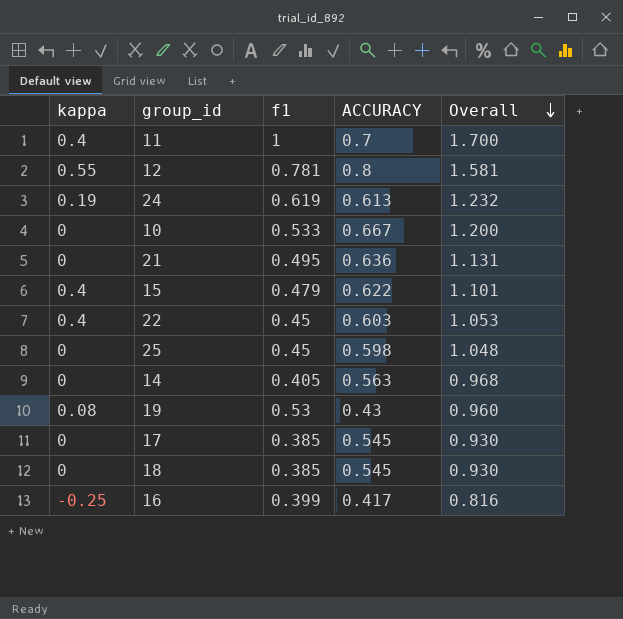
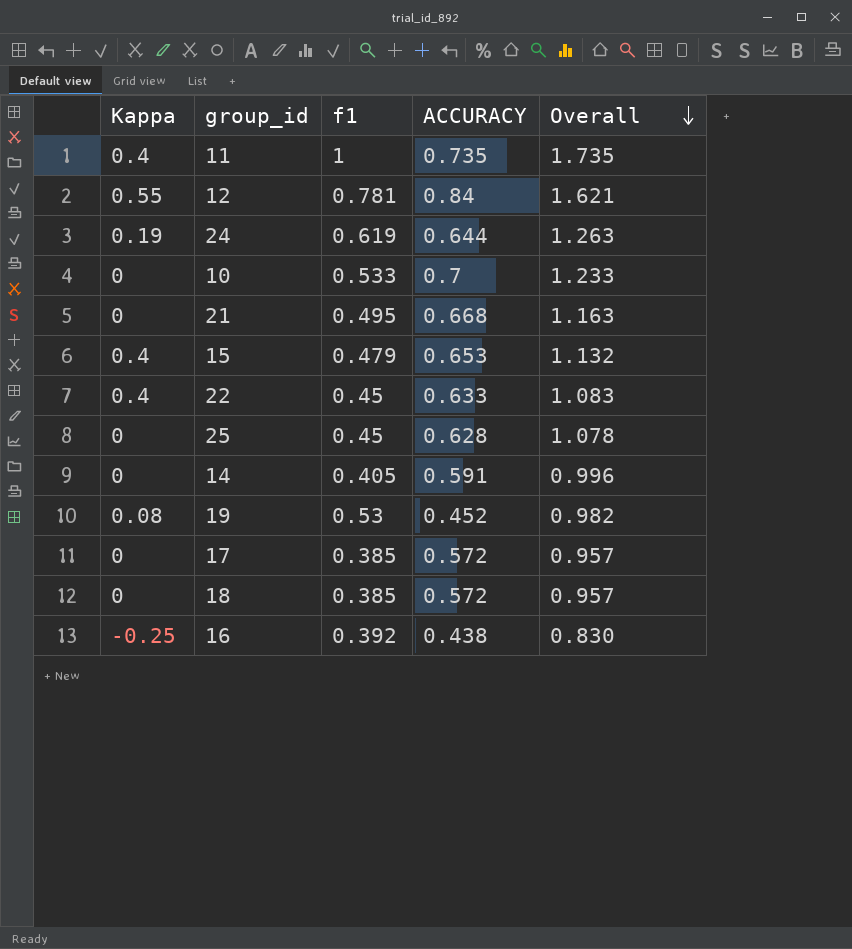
column name: kappa -> Kappa
11 | ACCURACY: 0.7 -> 0.735
11 | Overall: 1.700 -> 1.735
12 | ACCURACY: 0.8 -> 0.84
12 | Overall: 1.581 -> 1.621
24 | ACCURACY: 0.613 -> 0.644
24 | Overall: 1.232 -> 1.263
10 | ACCURACY: 0.667 -> 0.7
10 | Overall: 1.200 -> 1.233
21 | ACCURACY: 0.636 -> 0.668
21 | Overall: 1.131 -> 1.163
15 | ACCURACY: 0.622 -> 0.653
15 | Overall: 1.101 -> 1.132
22 | ACCURACY: 0.603 -> 0.633
22 | Overall: 1.053 -> 1.083
25 | ACCURACY: 0.598 -> 0.628
25 | Overall: 1.048 -> 1.078
14 | ACCURACY: 0.563 -> 0.591
14 | Overall: 0.968 -> 0.996
19 | ACCURACY: 0.43 -> 0.452
19 | Overall: 0.960 -> 0.982
17 | ACCURACY: 0.545 -> 0.572
17 | Overall: 0.930 -> 0.957
18 | ACCURACY: 0.545 -> 0.572
18 | Overall: 0.930 -> 0.957
16 | f1: 0.399 -> 0.392
16 | ACCURACY: 0.417 -> 0.438
16 | Overall: 0.816 -> 0.830

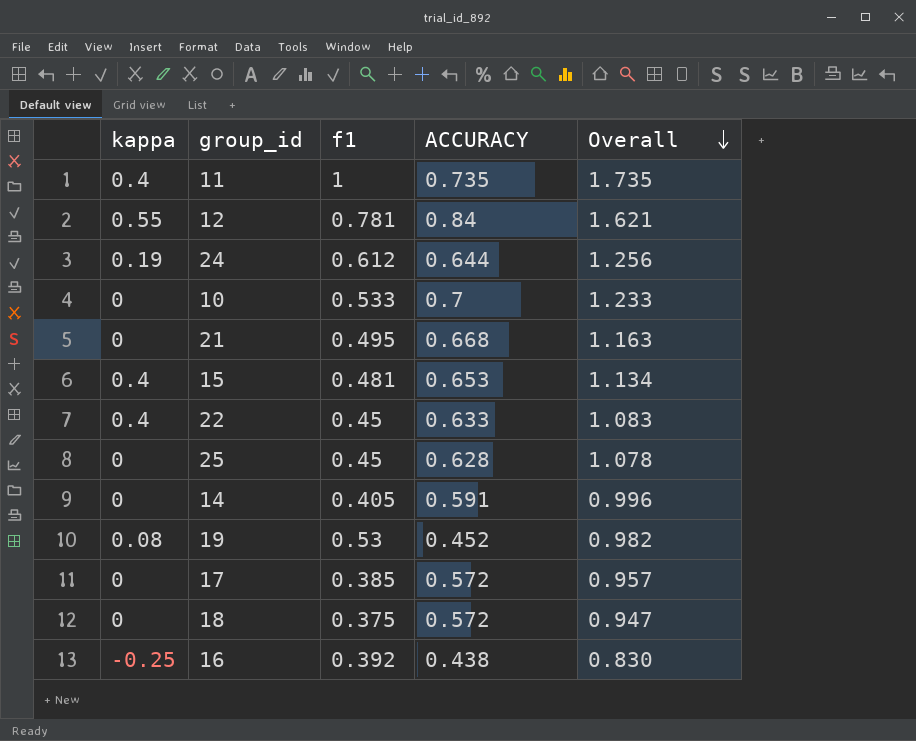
column name: Kappa -> kappa
24 | f1: 0.619 -> 0.612
24 | Overall: 1.263 -> 1.256
15 | f1: 0.479 -> 0.481
15 | Overall: 1.132 -> 1.134
18 | f1: 0.385 -> 0.375
18 | Overall: 0.957 -> 0.947

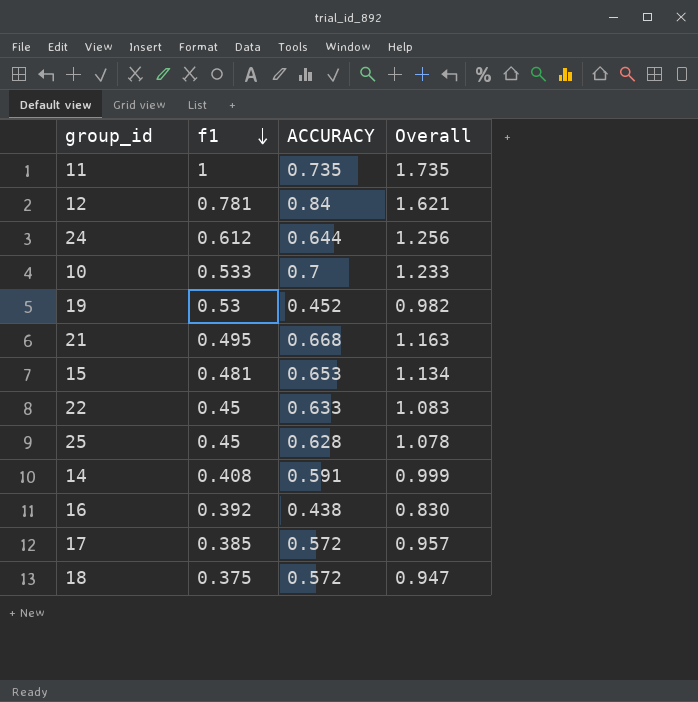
row order: Overall descending -> f1 descending
column kappa | position: 1 -> none
14 | f1: 0.405 -> 0.408
14 | Overall: 0.996 -> 0.999

